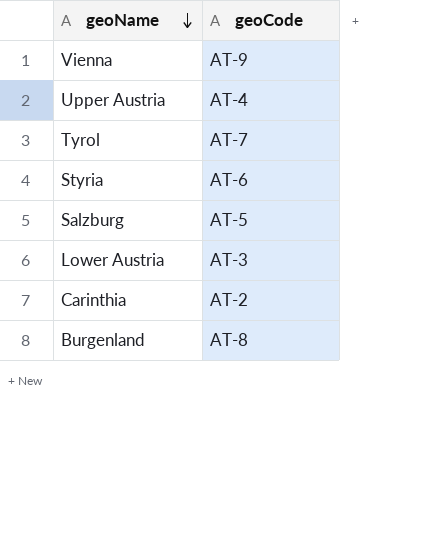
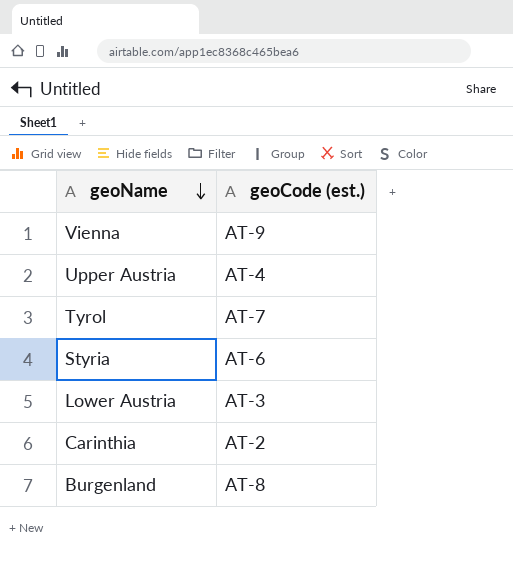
column name: geoCode -> geoCode (est.)
row Salzburg: AT-5 -> none

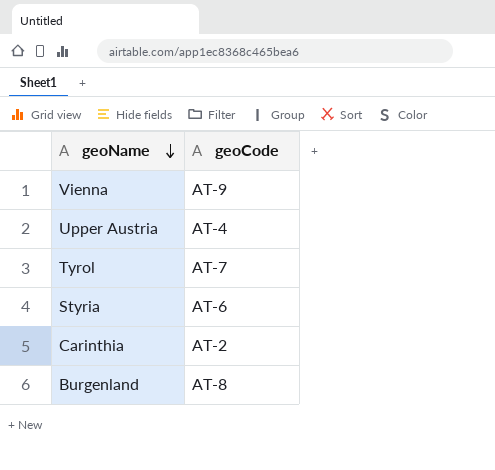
column name: geoCode (est.) -> geoCode
row Lower Austria: AT-3 -> none

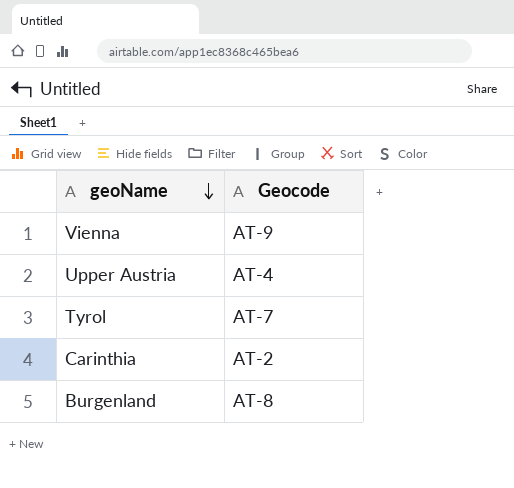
column name: geoCode -> Geocode
row Styria: AT-6 -> none

